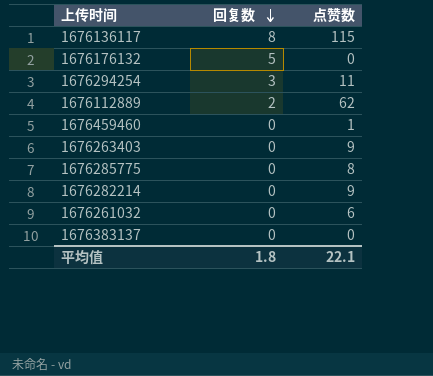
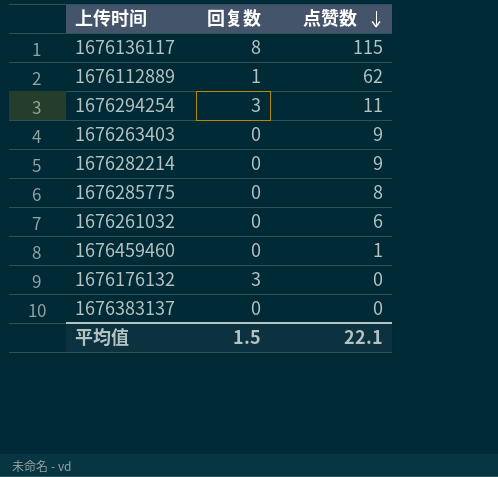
row order: 回复数 descending -> 点赞数 descending
1676112889 | 回复数: 2 -> 1
1676176132 | 回复数: 5 -> 3
平均值 | 回复数: 1.8 -> 1.5

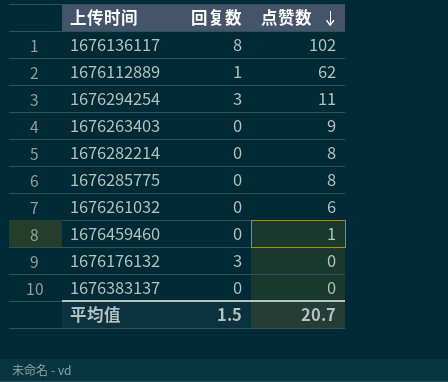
1676136117 | 点赞数: 115 -> 102
1676282214 | 点赞数: 9 -> 8
平均值 | 点赞数: 22.1 -> 20.7

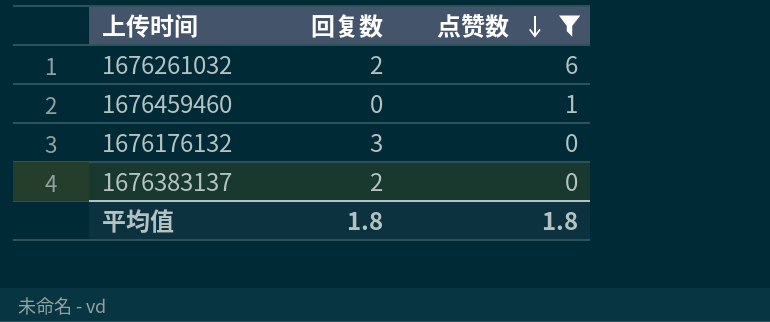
filter: none -> 点赞数 <= 6
1676261032 | 回复数: 0 -> 2
1676383137 | 回复数: 0 -> 2
平均值 | 回复数: 1.5 -> 1.8
平均值 | 点赞数: 20.7 -> 1.8

